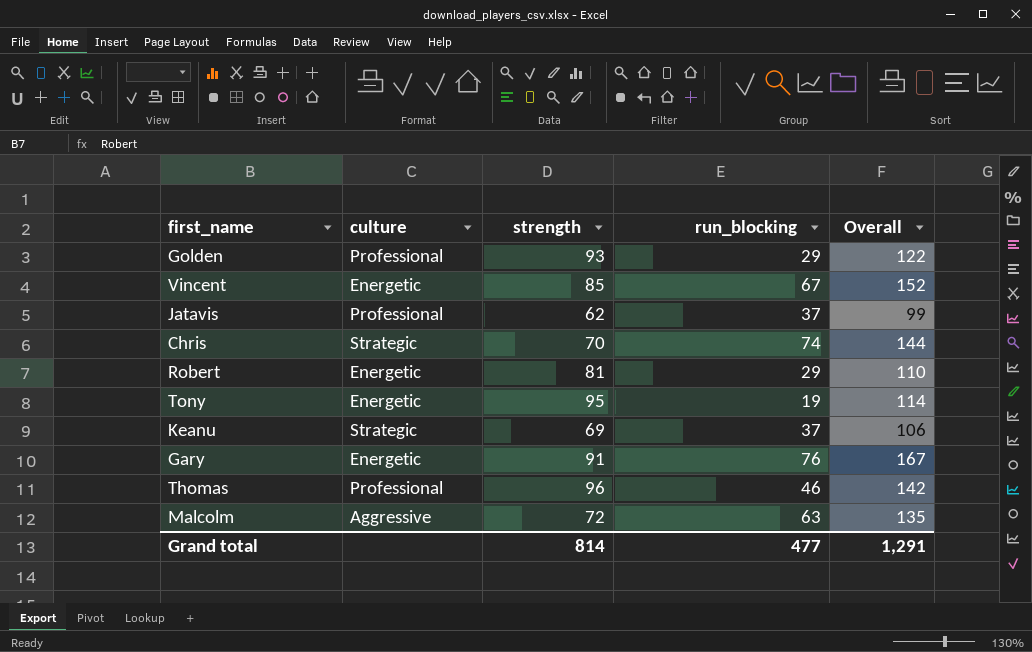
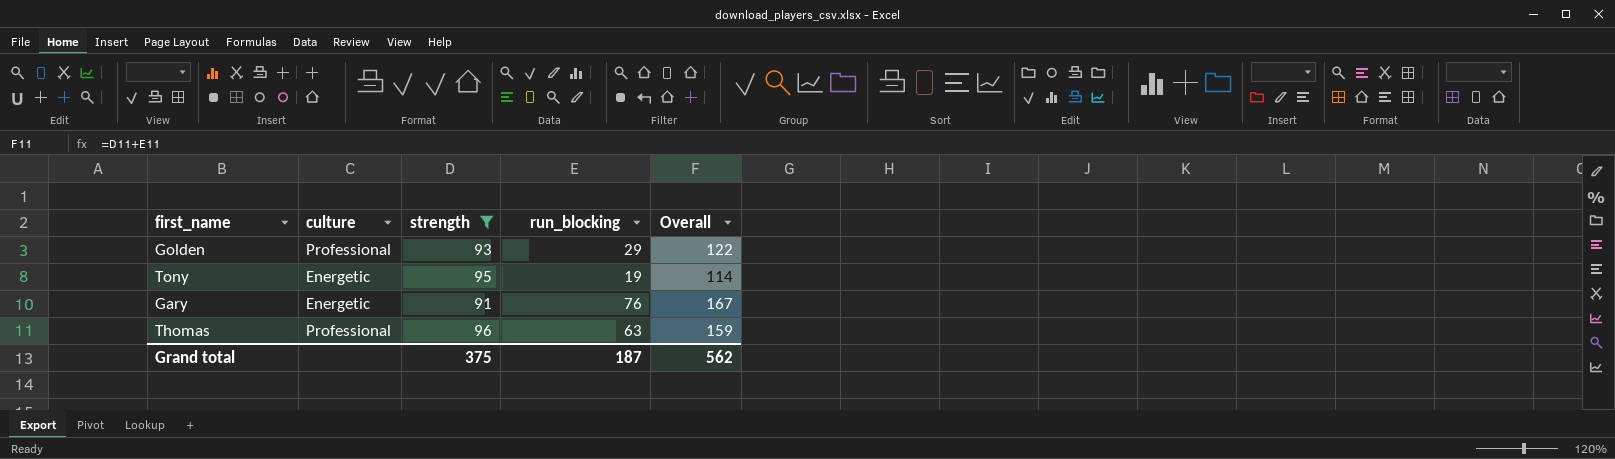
filter: none -> strength >= 91
Thomas | run_blocking: 46 -> 63
Thomas | Overall: 142 -> 159
Grand total | strength: 814 -> 375
Grand total | run_blocking: 477 -> 187
Grand total | Overall: 1,291 -> 562

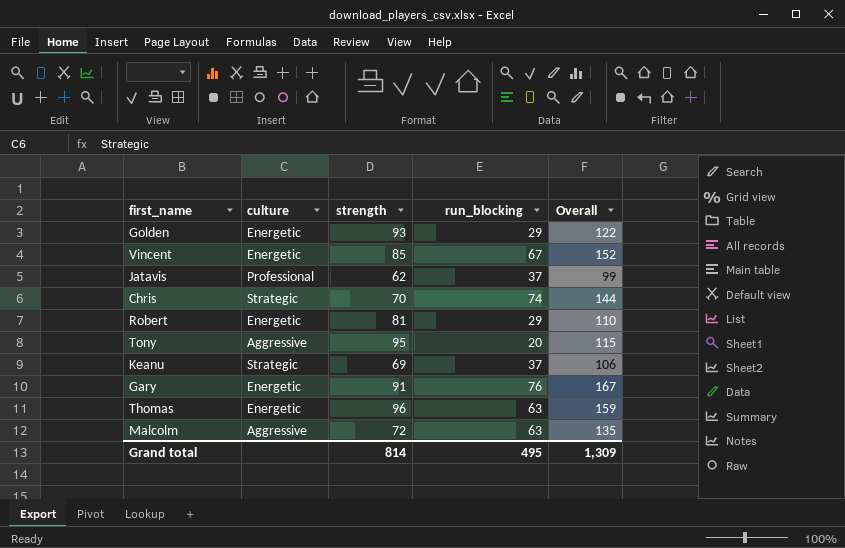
filter: strength >= 91 -> none
Golden | culture: Professional -> Energetic
Tony | culture: Energetic -> Aggressive
Tony | run_blocking: 19 -> 20
Tony | Overall: 114 -> 115
Thomas | culture: Professional -> Energetic
Grand total | strength: 375 -> 814
Grand total | run_blocking: 187 -> 495
Grand total | Overall: 562 -> 1,309

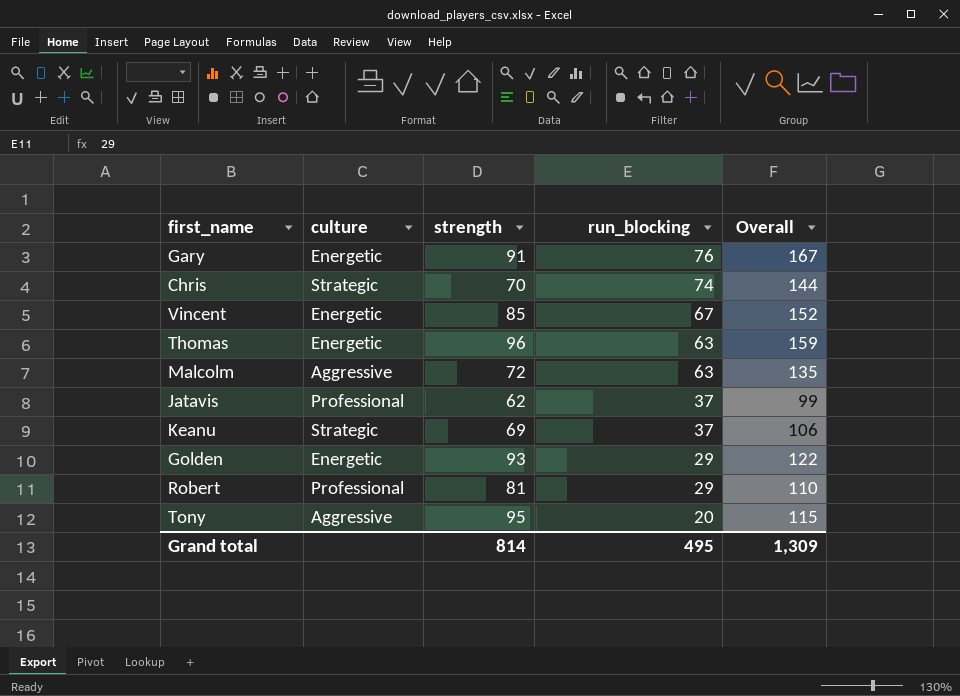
row order: none -> run_blocking descending
Robert | culture: Energetic -> Professional

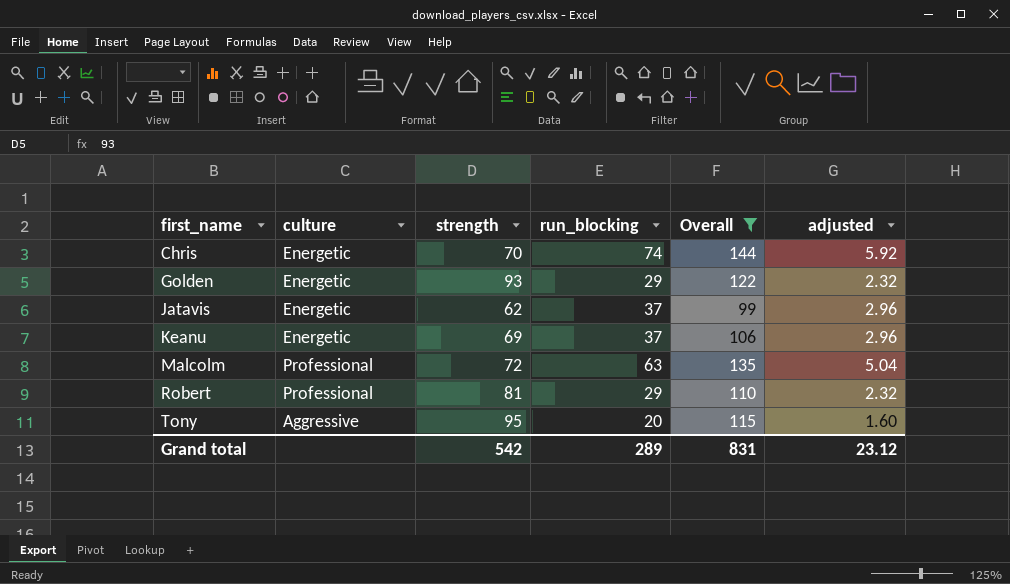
filter: none -> Overall <= 144
row order: run_blocking descending -> first_name ascending
column adjusted | formula: none -> [run_blocking] * 0.08
Chris | culture: Strategic -> Energetic
Jatavis | culture: Professional -> Energetic
Keanu | culture: Strategic -> Energetic
Malcolm | culture: Aggressive -> Professional
Grand total | strength: 814 -> 542
Grand total | run_blocking: 495 -> 289
Grand total | Overall: 1,309 -> 831

